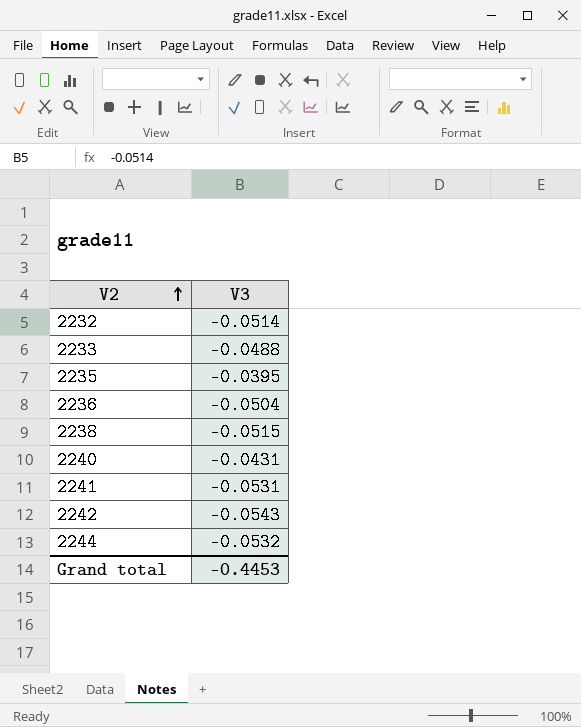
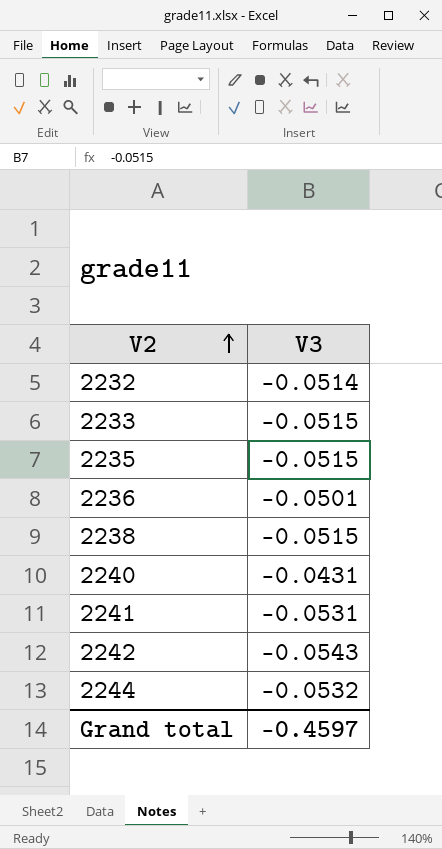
2233 | V3: -0.0488 -> -0.0515
2235 | V3: -0.0395 -> -0.0515
2236 | V3: -0.0504 -> -0.0501
Grand total | V3: -0.4453 -> -0.4597

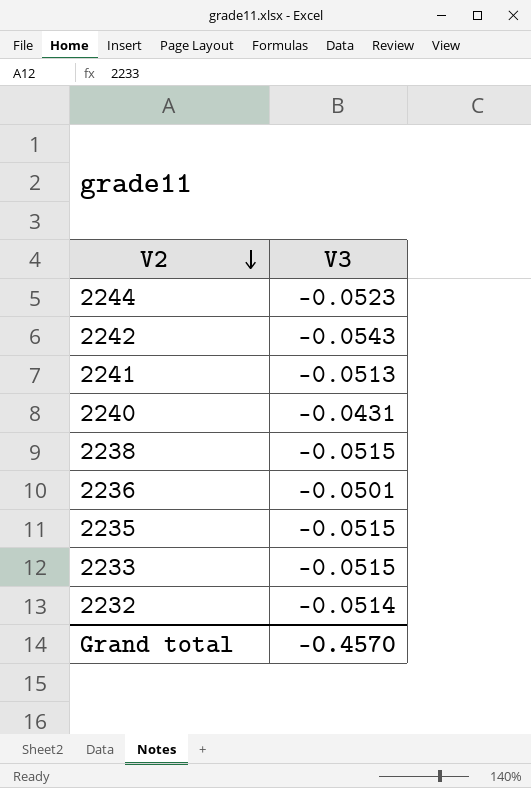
row order: V2 ascending -> V2 descending
2244 | V3: -0.0532 -> -0.0523
2241 | V3: -0.0531 -> -0.0513
Grand total | V3: -0.4597 -> -0.4570

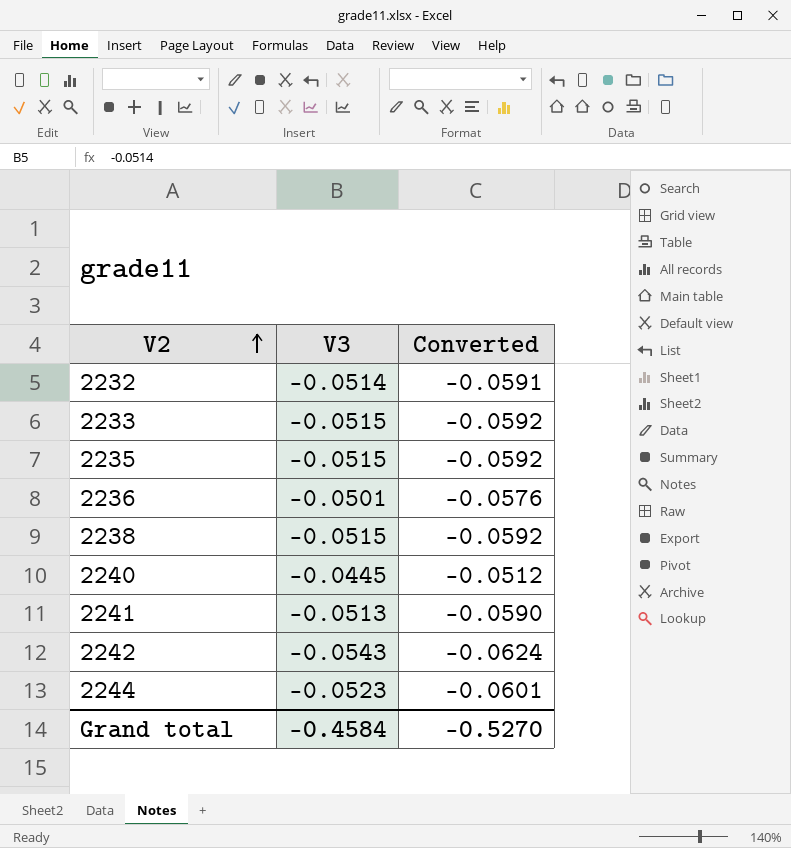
row order: V2 descending -> V2 ascending
column Converted | formula: none -> [V3] * 1.15
2240 | V3: -0.0431 -> -0.0445
Grand total | V3: -0.4570 -> -0.4584

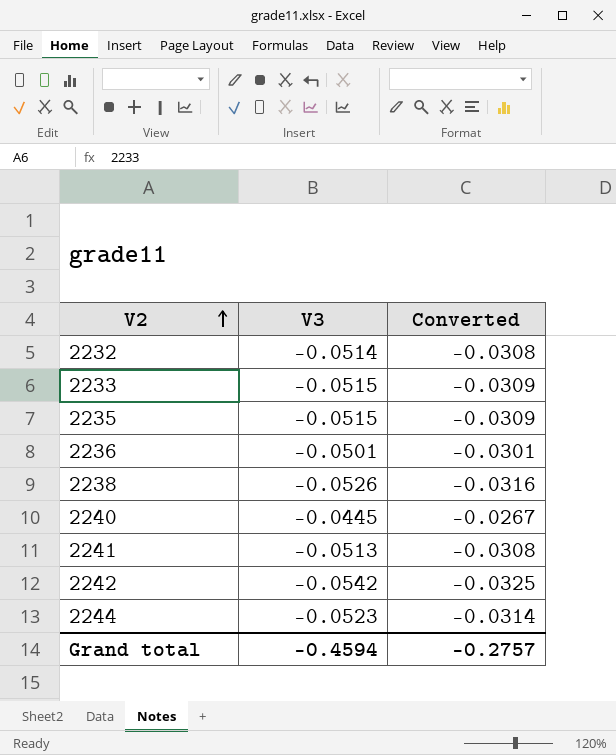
column Converted | formula: [V3] * 1.15 -> [V3] * 0.6
2238 | V3: -0.0515 -> -0.0526
2242 | V3: -0.0543 -> -0.0542
Grand total | V3: -0.4584 -> -0.4594
Grand total | Converted: -0.5270 -> -0.2757

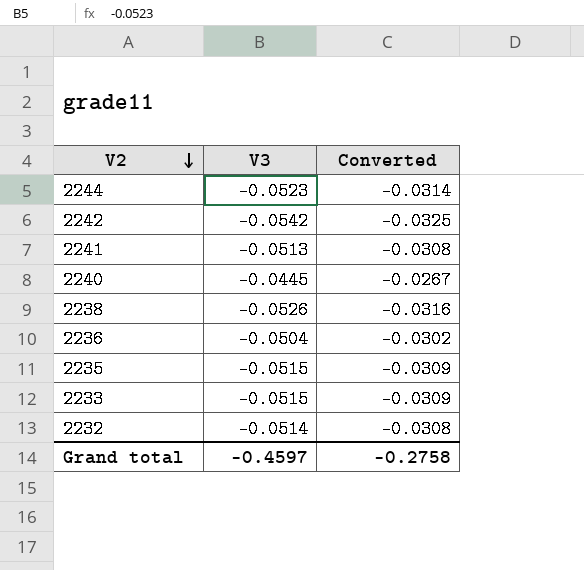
row order: V2 ascending -> V2 descending
2236 | V3: -0.0501 -> -0.0504
2236 | Converted: -0.0301 -> -0.0302
Grand total | V3: -0.4594 -> -0.4597
Grand total | Converted: -0.2757 -> -0.2758

